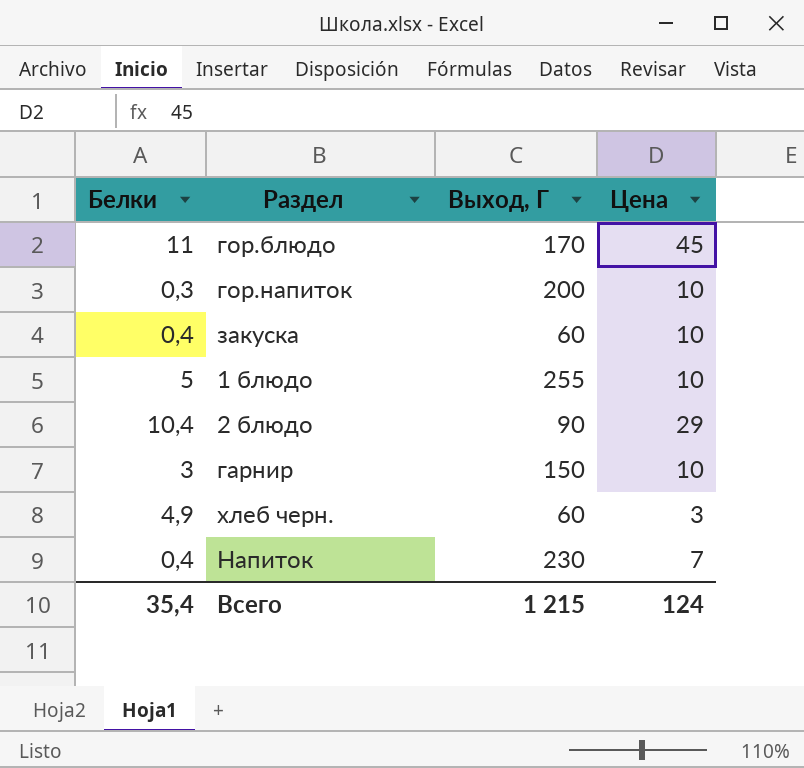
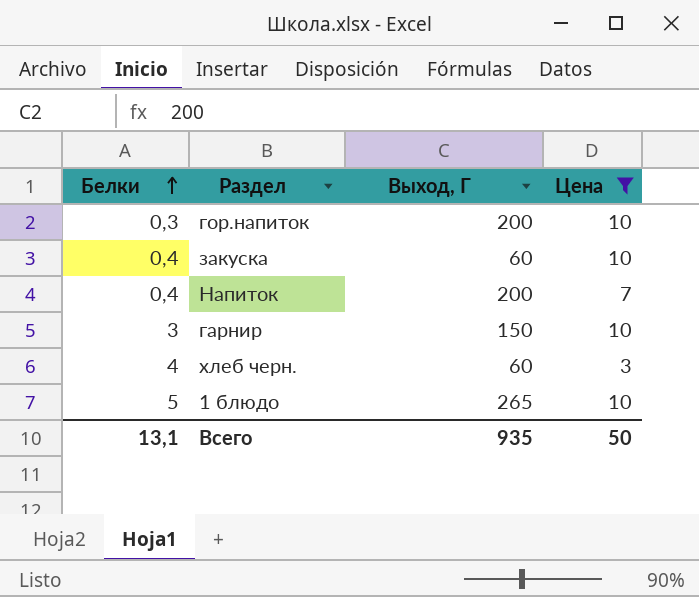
filter: none -> Цена <= 10
row order: none -> Белки ascending
Напиток | Выход, Г: 230 -> 200
хлеб черн. | Белки: 4,9 -> 4
1 блюдо | Выход, Г: 255 -> 265
Всего | Белки: 35,4 -> 13,1
Всего | Выход, Г: 1 215 -> 935
Всего | Цена: 124 -> 50

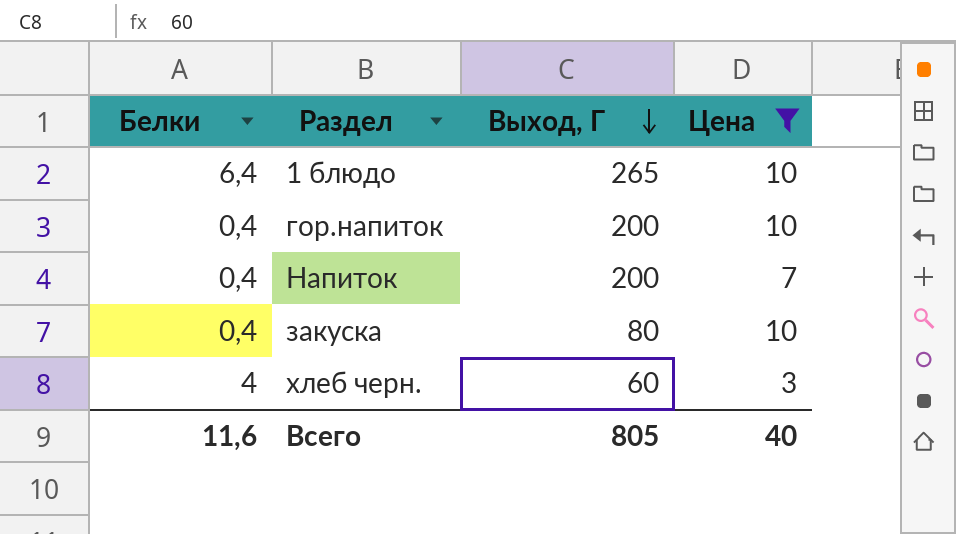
row order: Белки ascending -> Выход, Г descending
row гарнир: 3 | 150 | 10 -> none
1 блюдо | Белки: 5 -> 6,4
гор.напиток | Белки: 0,3 -> 0,4
закуска | Выход, Г: 60 -> 80
Всего | Белки: 13,1 -> 11,6
Всего | Выход, Г: 935 -> 805
Всего | Цена: 50 -> 40

